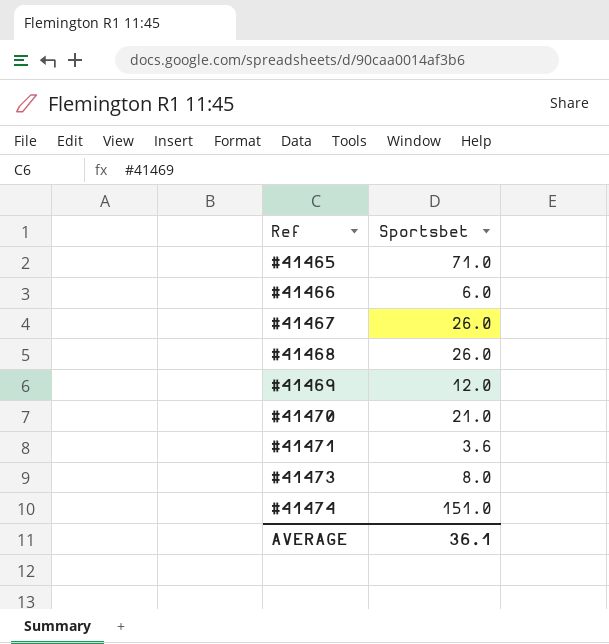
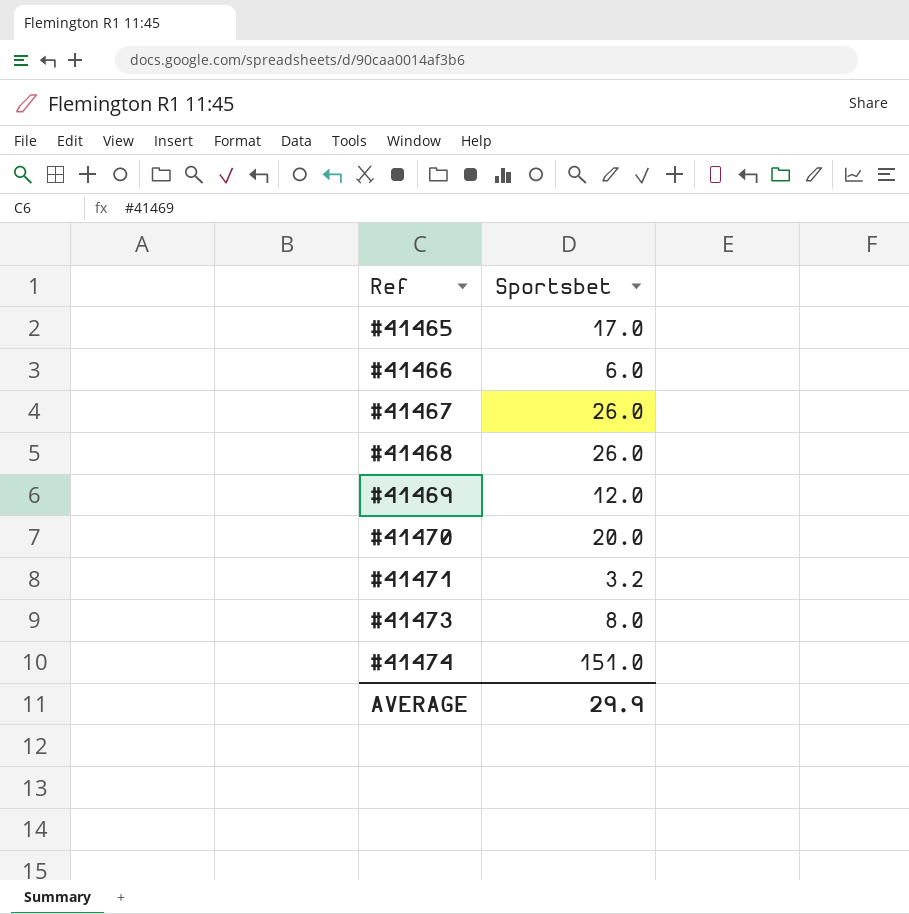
#41465 | Sportsbet: 71.0 -> 17.0
#41470 | Sportsbet: 21.0 -> 20.0
#41471 | Sportsbet: 3.6 -> 3.2
AVERAGE | Sportsbet: 36.1 -> 29.9

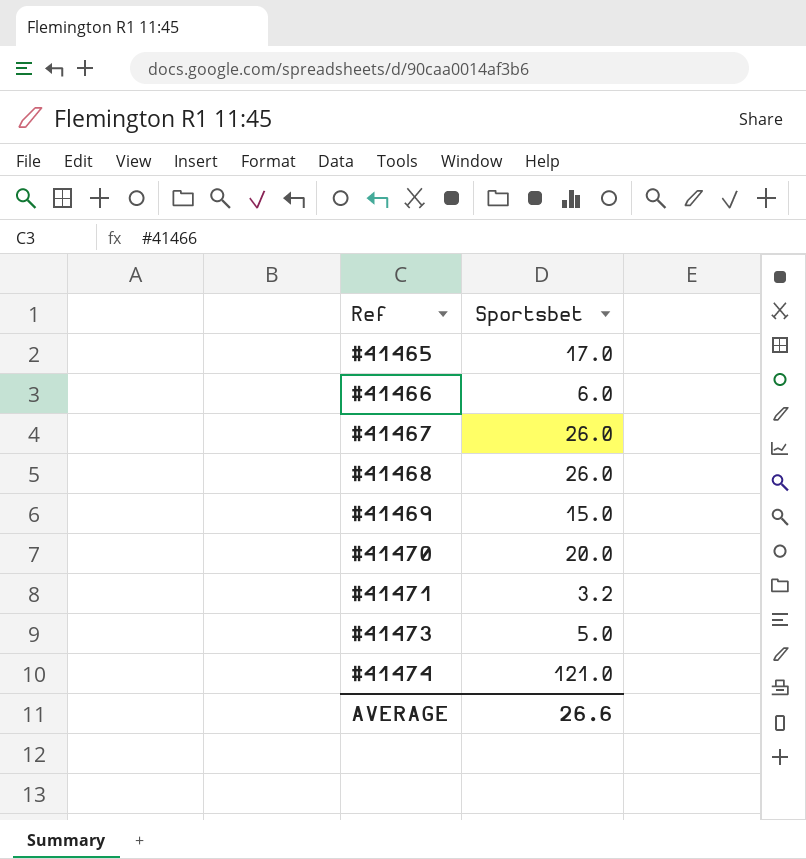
#41469 | Sportsbet: 12.0 -> 15.0
#41473 | Sportsbet: 8.0 -> 5.0
#41474 | Sportsbet: 151.0 -> 121.0
AVERAGE | Sportsbet: 29.9 -> 26.6

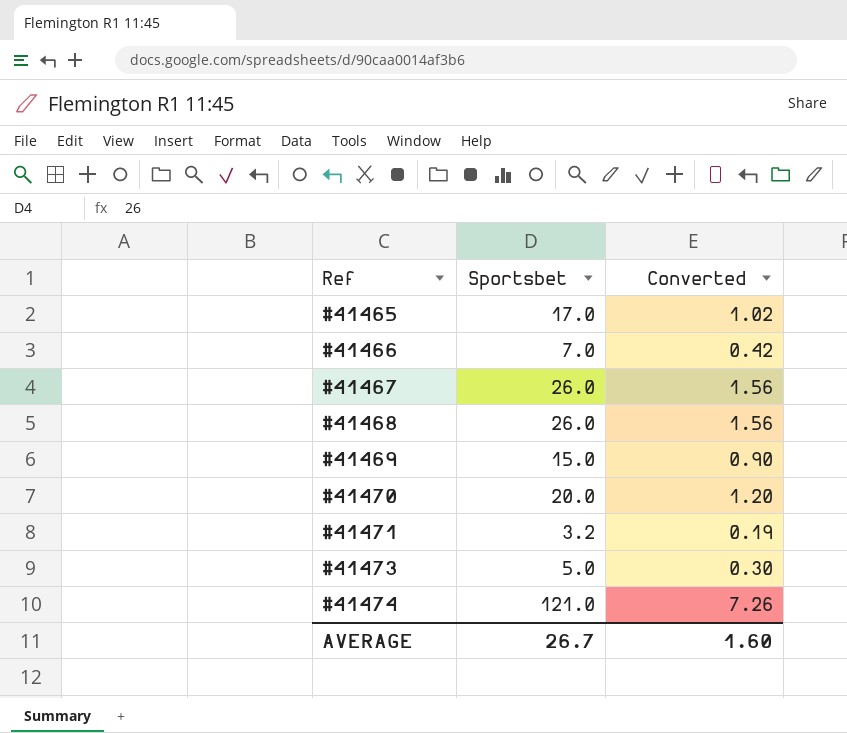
column Converted | formula: none -> [Sportsbet] * 0.06
#41466 | Sportsbet: 6.0 -> 7.0
AVERAGE | Sportsbet: 26.6 -> 26.7

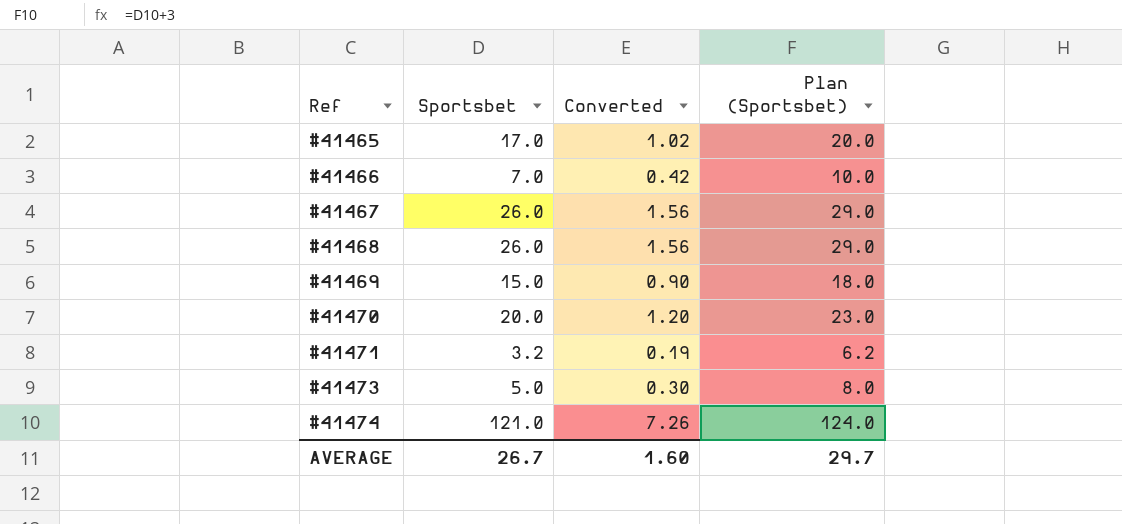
column Plan (Sportsbet) | formula: none -> [Sportsbet] + 3

